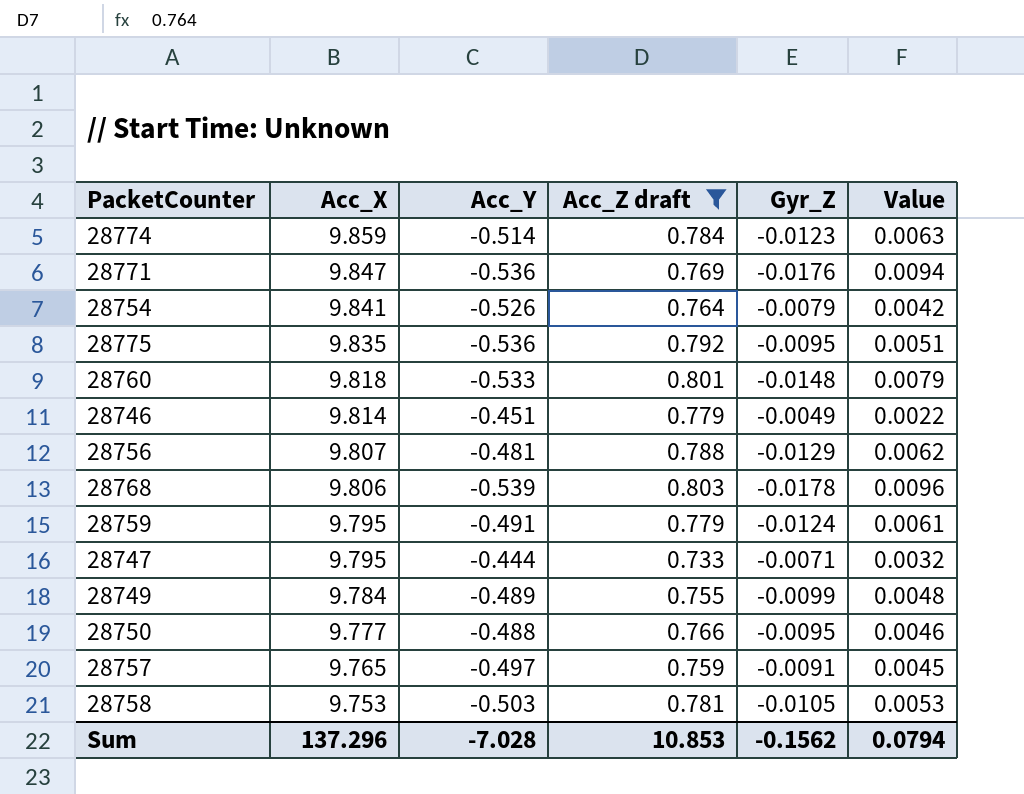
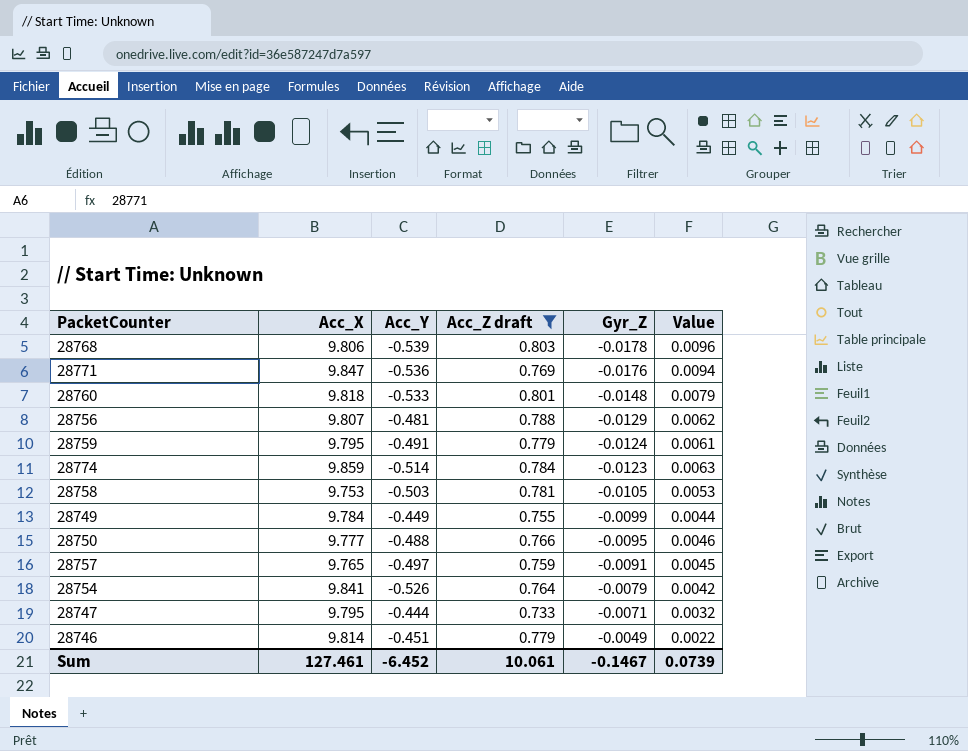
row order: Acc_X descending -> Gyr_Z ascending
row 28775: 9.835 | -0.536 | 0.792 | -0.0095 | 0.0051 -> none
28749 | Acc_Y: -0.489 -> -0.449
28749 | Value: 0.0048 -> 0.0044
Sum | Acc_X: 137.296 -> 127.461
Sum | Acc_Y: -7.028 -> -6.452
Sum | Acc_Z draft: 10.853 -> 10.061
Sum | Gyr_Z: -0.1562 -> -0.1467
Sum | Value: 0.0794 -> 0.0739

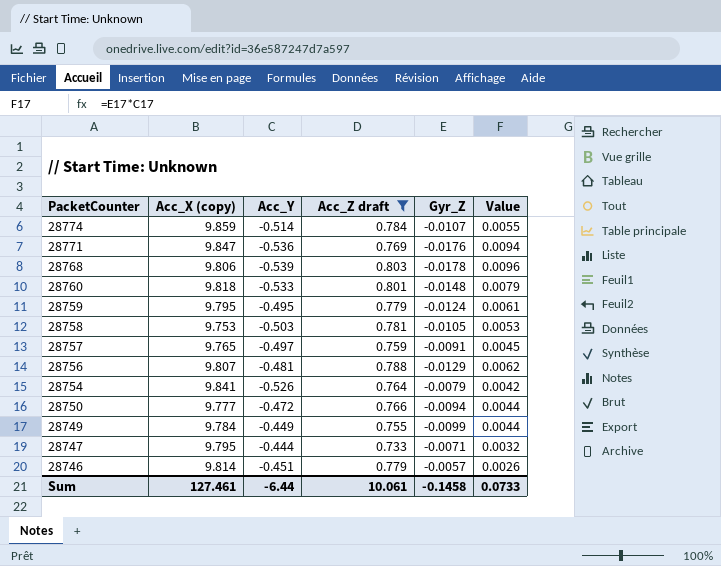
row order: Gyr_Z ascending -> PacketCounter descending
column name: Acc_X -> Acc_X (copy)
28774 | Gyr_Z: -0.0123 -> -0.0107
28774 | Value: 0.0063 -> 0.0055
28759 | Acc_Y: -0.491 -> -0.495
28750 | Acc_Y: -0.488 -> -0.472
28750 | Gyr_Z: -0.0095 -> -0.0094
28750 | Value: 0.0046 -> 0.0044
28746 | Gyr_Z: -0.0049 -> -0.0057
28746 | Value: 0.0022 -> 0.0026
Sum | Acc_Y: -6.452 -> -6.44
Sum | Gyr_Z: -0.1467 -> -0.1458
Sum | Value: 0.0739 -> 0.0733

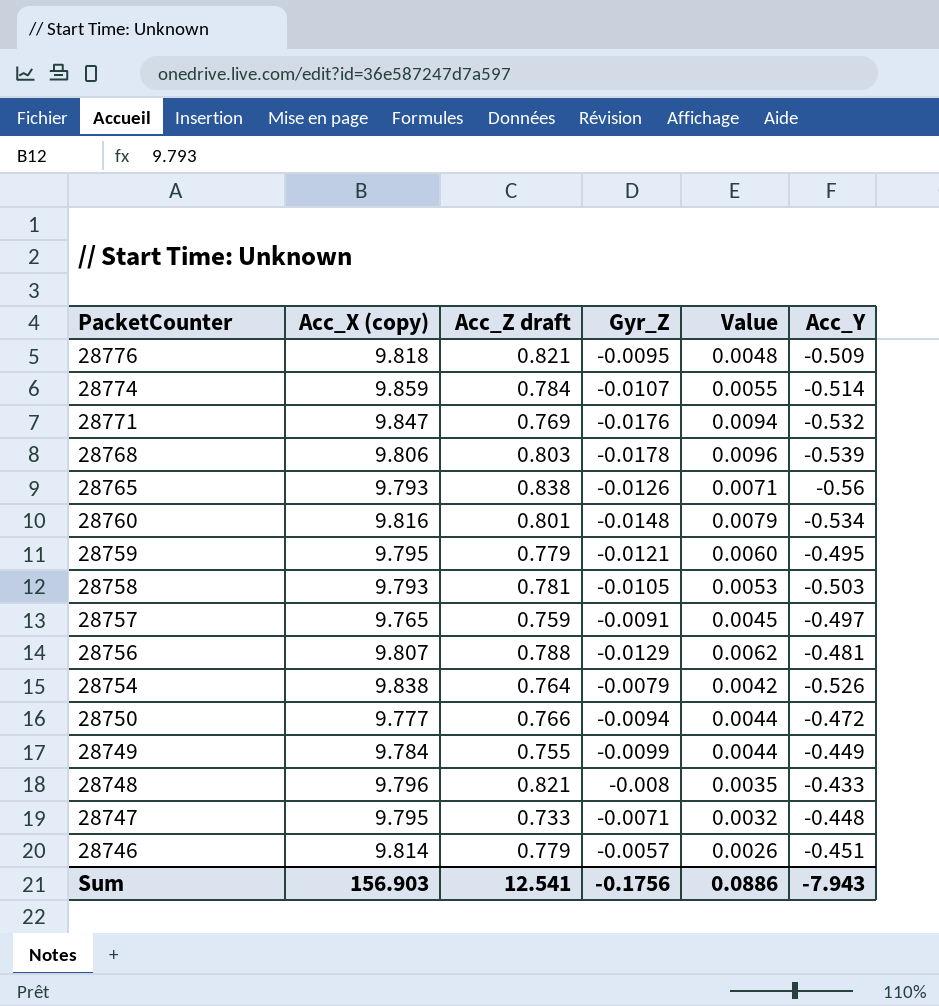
filter: Acc_Z draft <= 0.803 -> none
column Acc_Y | position: 3 -> 6
28771 | Acc_Y: -0.536 -> -0.532
28760 | Acc_X (copy): 9.818 -> 9.816
28760 | Acc_Y: -0.533 -> -0.534
28759 | Gyr_Z: -0.0124 -> -0.0121
28759 | Value: 0.0061 -> 0.0060
28758 | Acc_X (copy): 9.753 -> 9.793
28754 | Acc_X (copy): 9.841 -> 9.838
28747 | Acc_Y: -0.444 -> -0.448
Sum | Acc_X (copy): 127.461 -> 156.903
Sum | Acc_Z draft: 10.061 -> 12.541
Sum | Gyr_Z: -0.1458 -> -0.1756
Sum | Value: 0.0733 -> 0.0886
Sum | Acc_Y: -6.44 -> -7.943

